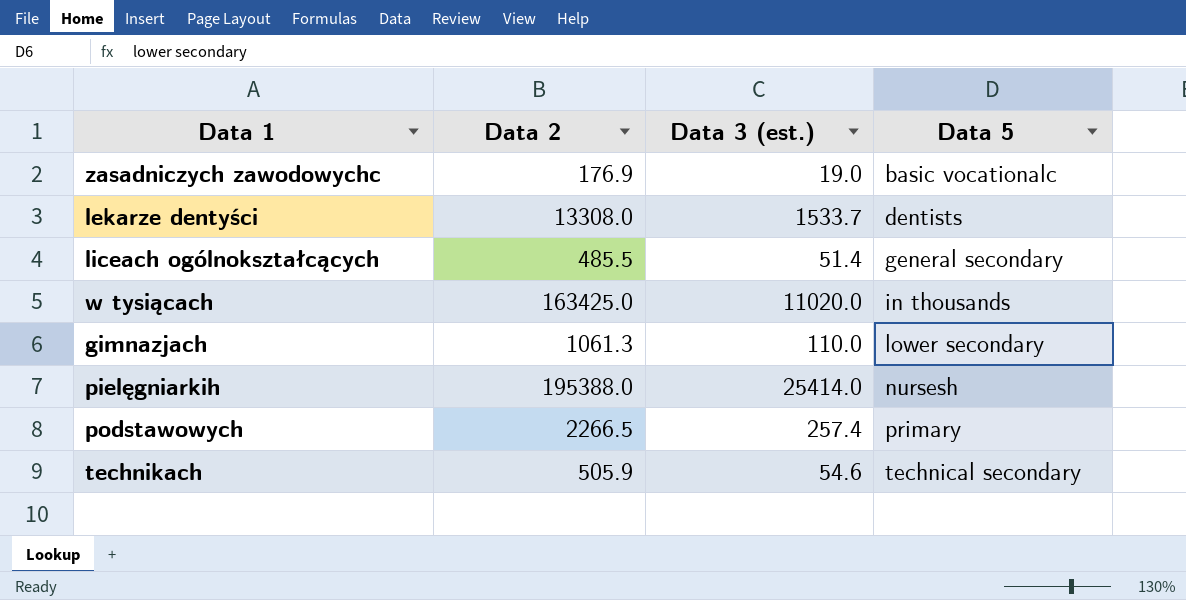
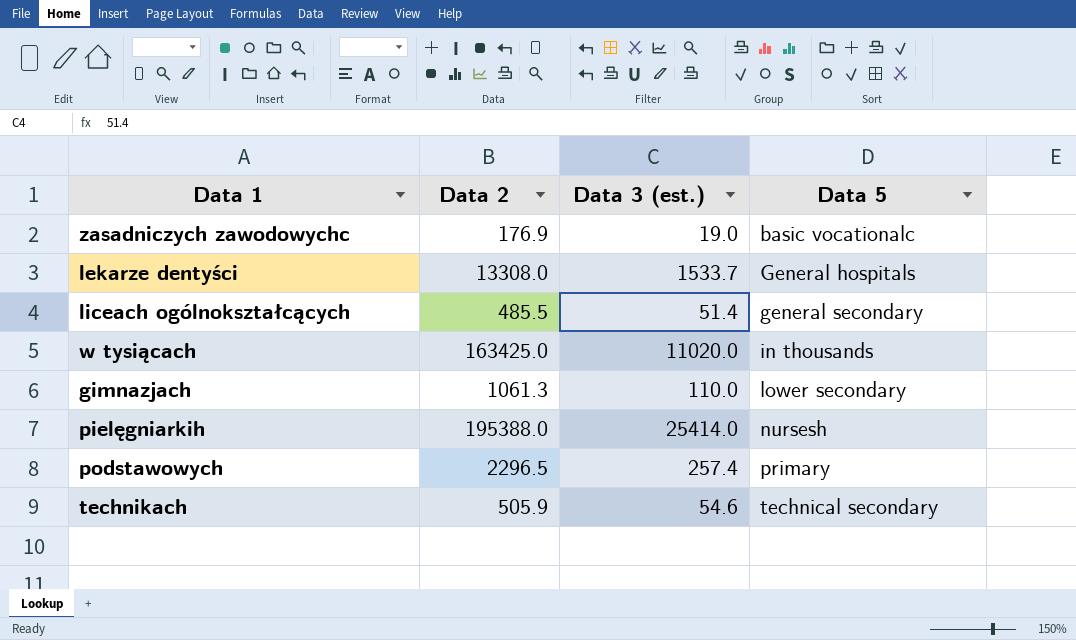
lekarze dentyści | Data 5: dentists -> General hospitals
podstawowych | Data 2: 2266.5 -> 2296.5

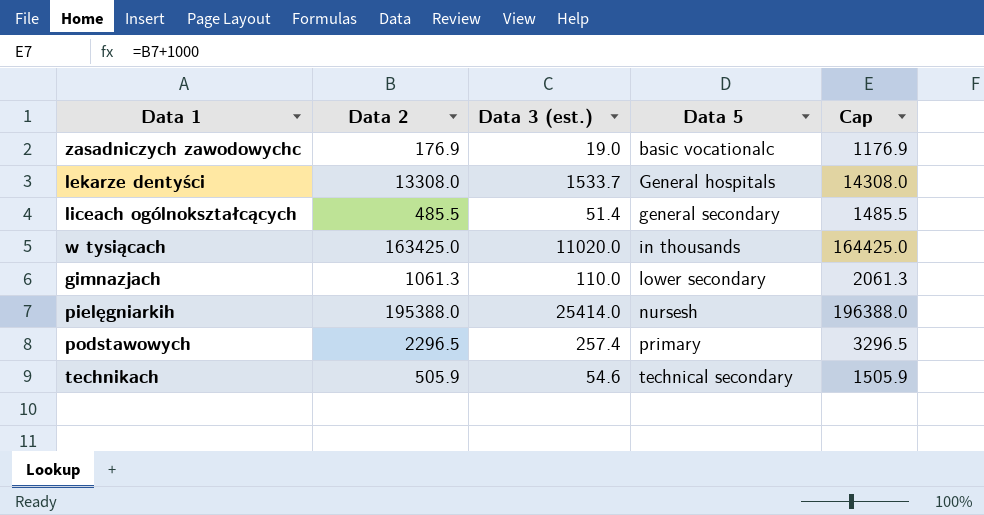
column Cap | formula: none -> [Data 2] + 1000

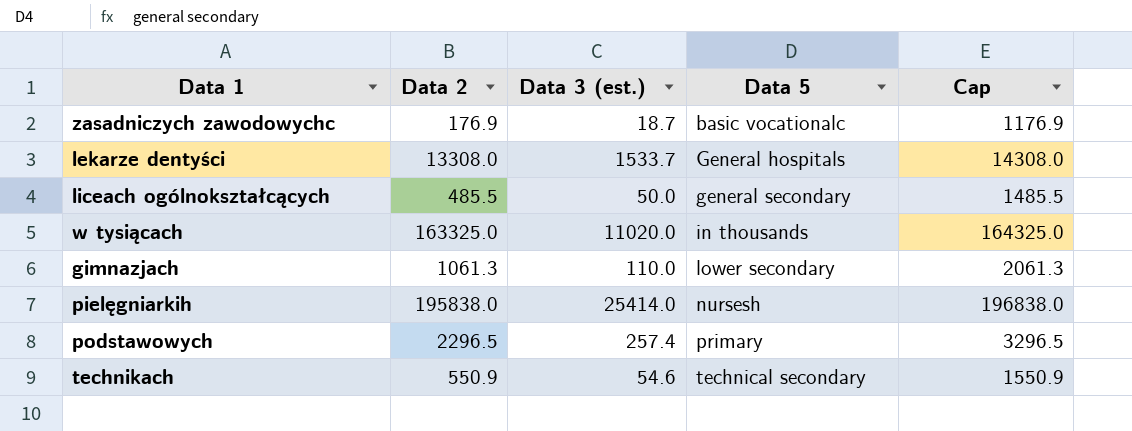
zasadniczych zawodowychc | Data 3 (est.): 19.0 -> 18.7
liceach ogólnokształcących | Data 3 (est.): 51.4 -> 50.0
w tysiącach | Data 2: 163425.0 -> 163325.0
w tysiącach | Cap: 164425.0 -> 164325.0
pielęgniarkih | Data 2: 195388.0 -> 195838.0
pielęgniarkih | Cap: 196388.0 -> 196838.0
technikach | Data 2: 505.9 -> 550.9
technikach | Cap: 1505.9 -> 1550.9

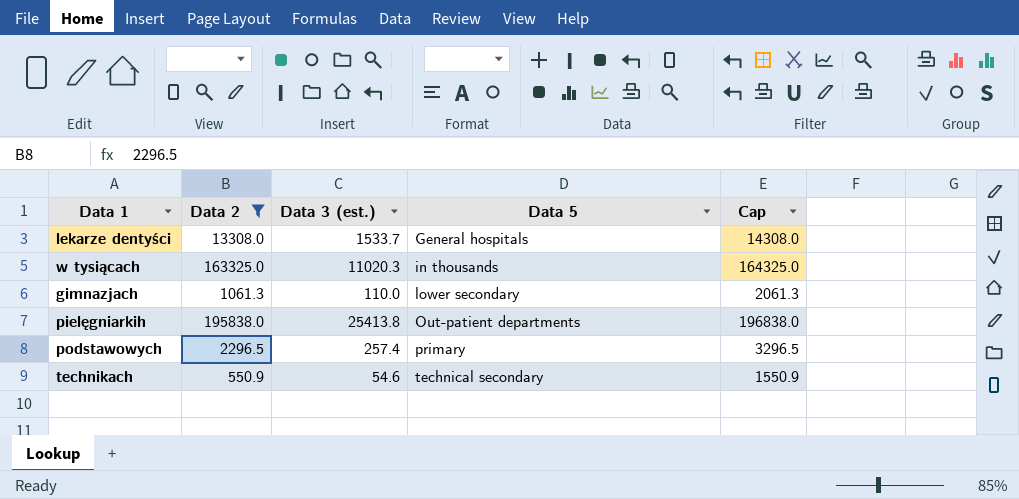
filter: none -> Data 2 >= 550.9
w tysiącach | Data 3 (est.): 11020.0 -> 11020.3
pielęgniarkih | Data 3 (est.): 25414.0 -> 25413.8
pielęgniarkih | Data 5: nursesh -> Out-patient departments

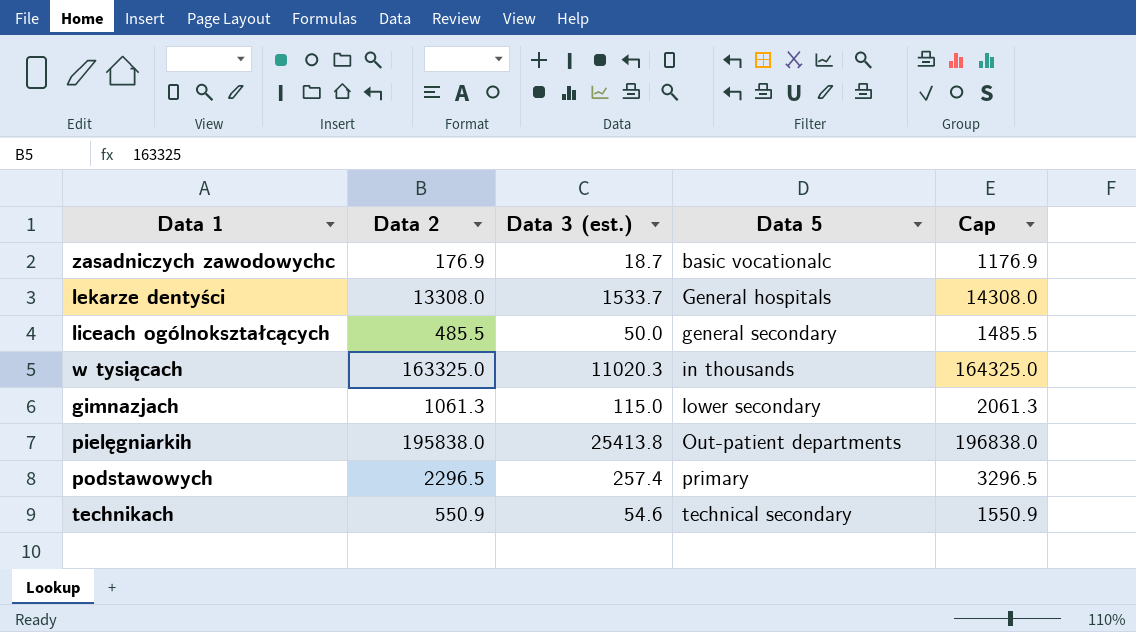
filter: Data 2 >= 550.9 -> none
gimnazjach | Data 3 (est.): 110.0 -> 115.0

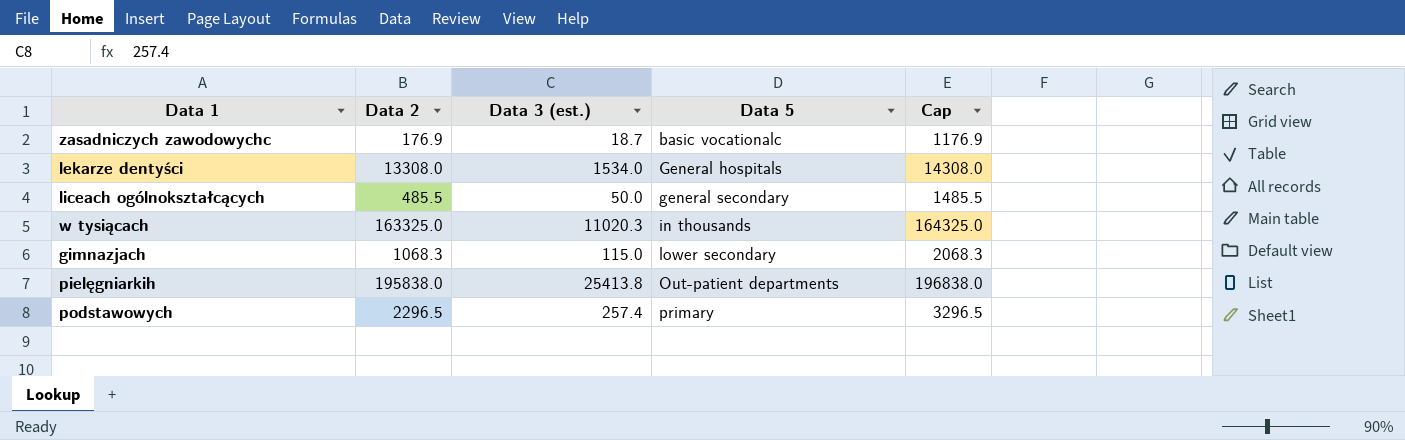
row technikach: 550.9 | 54.6 | technical secondary | 1550.9 -> none
lekarze dentyści | Data 3 (est.): 1533.7 -> 1534.0
gimnazjach | Data 2: 1061.3 -> 1068.3
gimnazjach | Cap: 2061.3 -> 2068.3

